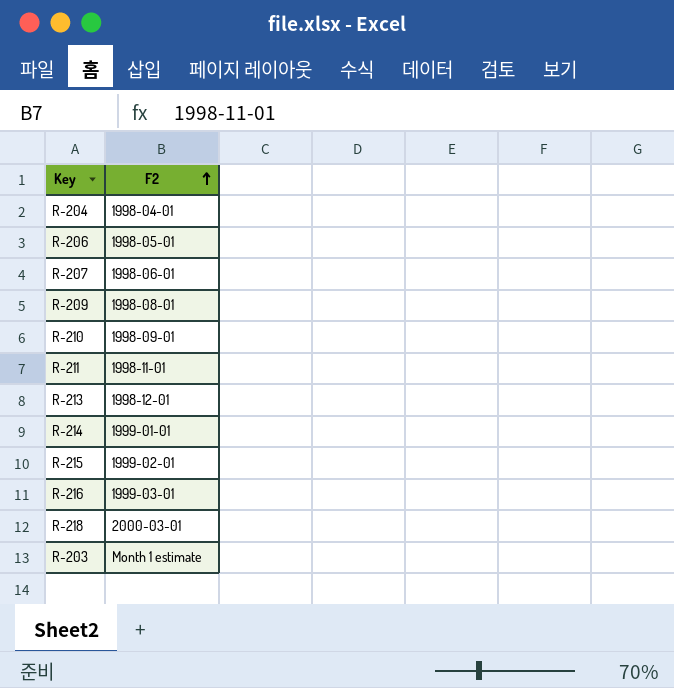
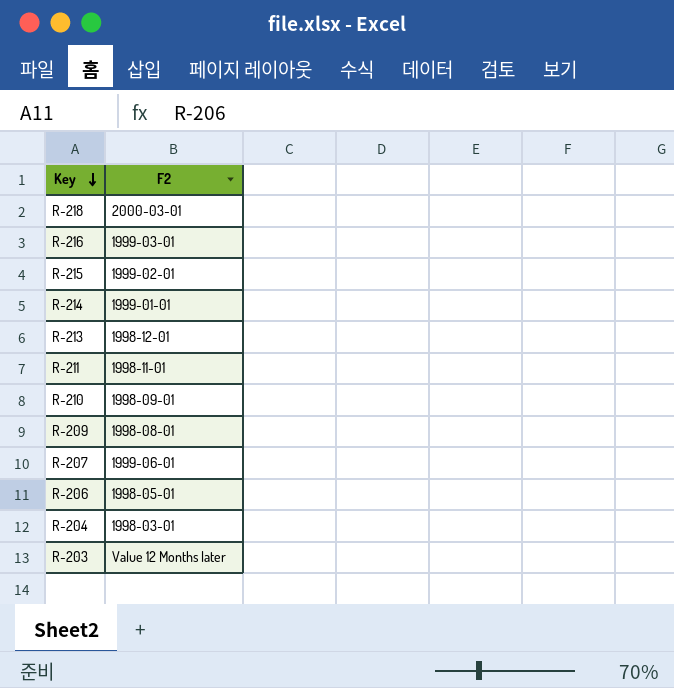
row order: F2 ascending -> Key descending
R-207 | F2: 1998-06-01 -> 1999-06-01
R-204 | F2: 1998-04-01 -> 1998-03-01
R-203 | F2: Month 1 estimate -> Value 12 Months later

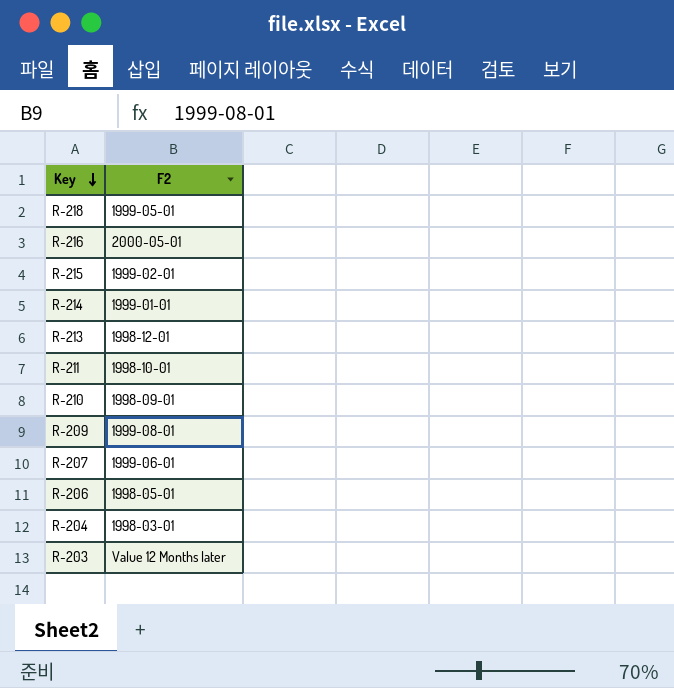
R-218 | F2: 2000-03-01 -> 1999-05-01
R-216 | F2: 1999-03-01 -> 2000-05-01
R-211 | F2: 1998-11-01 -> 1998-10-01
R-209 | F2: 1998-08-01 -> 1999-08-01

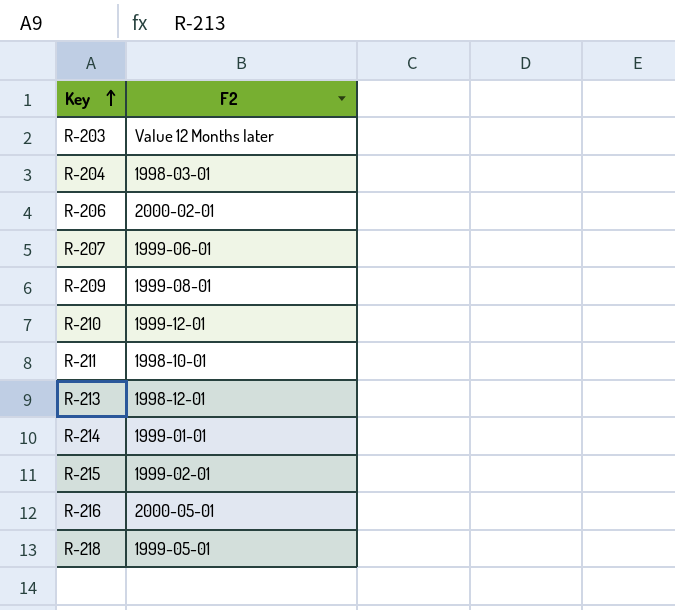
row order: Key descending -> Key ascending
R-206 | F2: 1998-05-01 -> 2000-02-01
R-210 | F2: 1998-09-01 -> 1999-12-01

